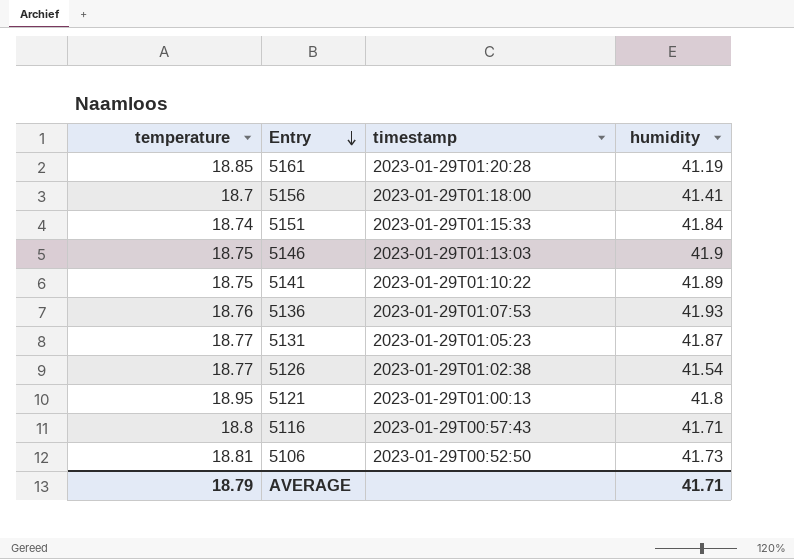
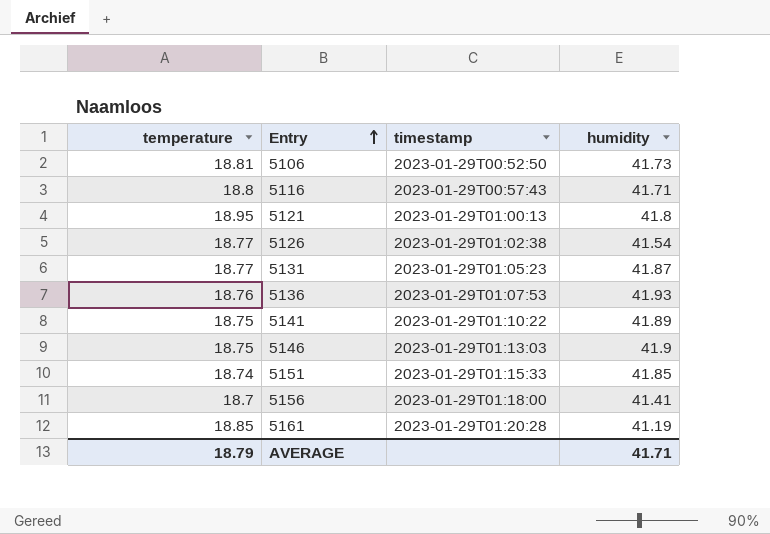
row order: Entry descending -> Entry ascending
5151 | humidity: 41.84 -> 41.85

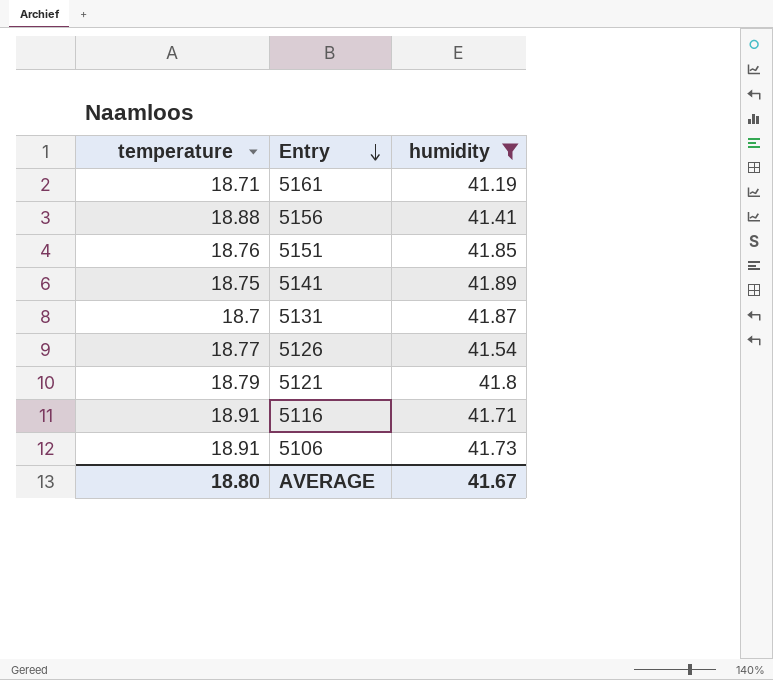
filter: none -> humidity <= 41.89
row order: Entry ascending -> Entry descending
column timestamp | position: 3 -> none
5161 | temperature: 18.85 -> 18.71
5156 | temperature: 18.7 -> 18.88
5151 | temperature: 18.74 -> 18.76
5131 | temperature: 18.77 -> 18.7
5121 | temperature: 18.95 -> 18.79
5116 | temperature: 18.8 -> 18.91
5106 | temperature: 18.81 -> 18.91
AVERAGE | temperature: 18.79 -> 18.80
AVERAGE | humidity: 41.71 -> 41.67

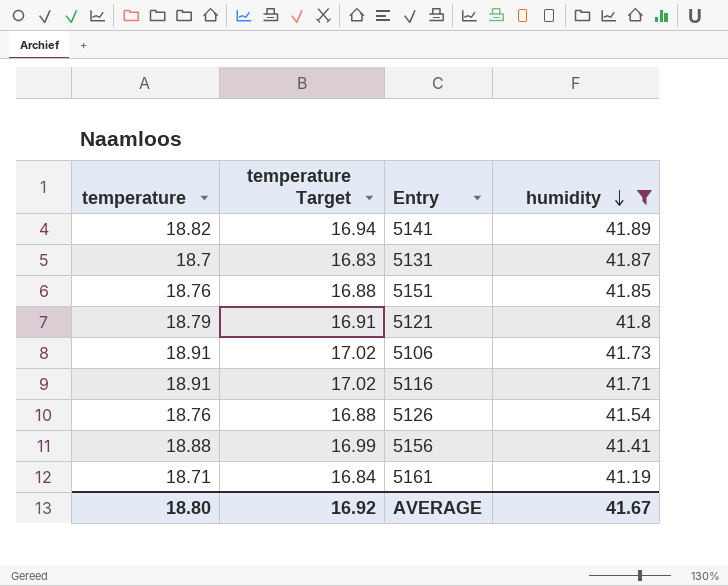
row order: Entry descending -> humidity descending
column temperature Target | formula: none -> [temperature] * 0.9
5141 | temperature: 18.75 -> 18.82
5126 | temperature: 18.77 -> 18.76

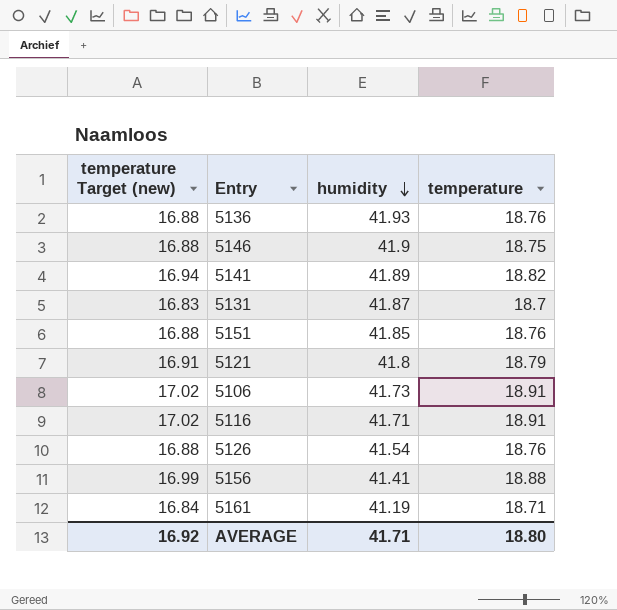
filter: humidity <= 41.89 -> none
column name: temperature Target -> temperature Target (new)
column temperature | position: 1 -> 4
AVERAGE | humidity: 41.67 -> 41.71

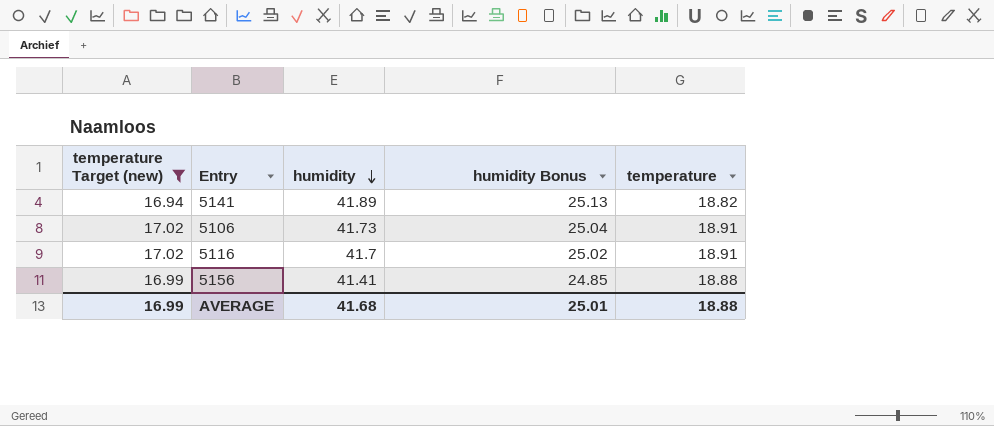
filter: none -> temperature Target (new) >= 16.94
column humidity Bonus | formula: none -> [humidity] * 0.6
5116 | humidity: 41.71 -> 41.7
AVERAGE | temperature Target (new): 16.92 -> 16.99
AVERAGE | humidity: 41.71 -> 41.68
AVERAGE | temperature: 18.80 -> 18.88

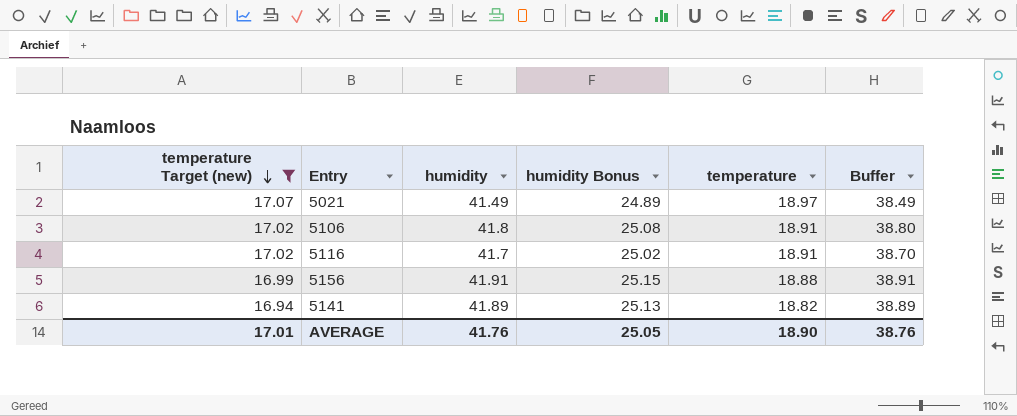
row order: humidity descending -> temperature Target (new) descending
column Buffer | formula: none -> [humidity] - 3
row 5021: none -> 17.07 | 41.49 | 24.89 | 18.97 | 38.49
5106 | humidity: 41.73 -> 41.8
5106 | humidity Bonus: 25.04 -> 25.08
5156 | humidity: 41.41 -> 41.91
5156 | humidity Bonus: 24.85 -> 25.15
AVERAGE | temperature Target (new): 16.99 -> 17.01
AVERAGE | humidity: 41.68 -> 41.76
AVERAGE | humidity Bonus: 25.01 -> 25.05
AVERAGE | temperature: 18.88 -> 18.90

